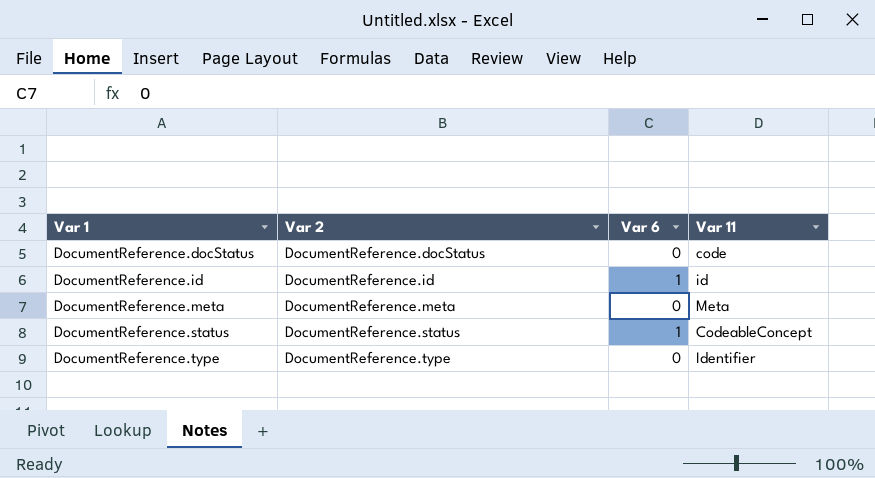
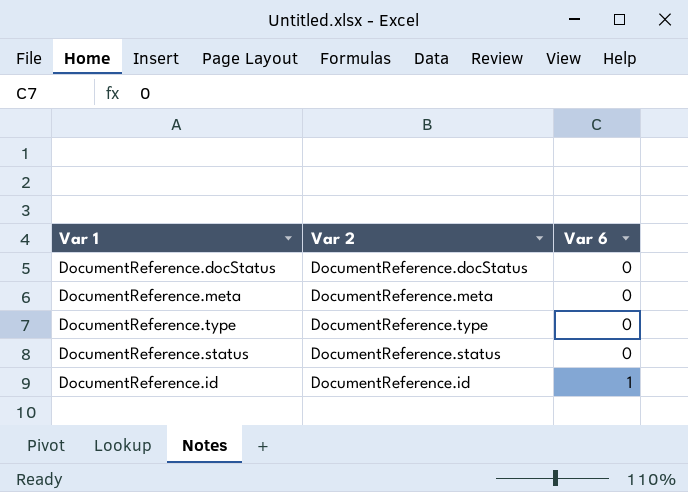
row order: Var 1 ascending -> Var 6 ascending
column Var 11 | position: 4 -> none
DocumentReference.status | Var 6: 1 -> 0

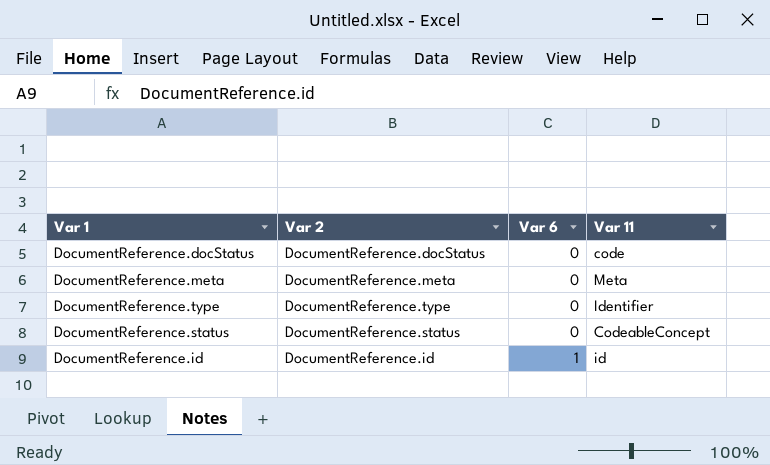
column Var 11 | position: none -> 4

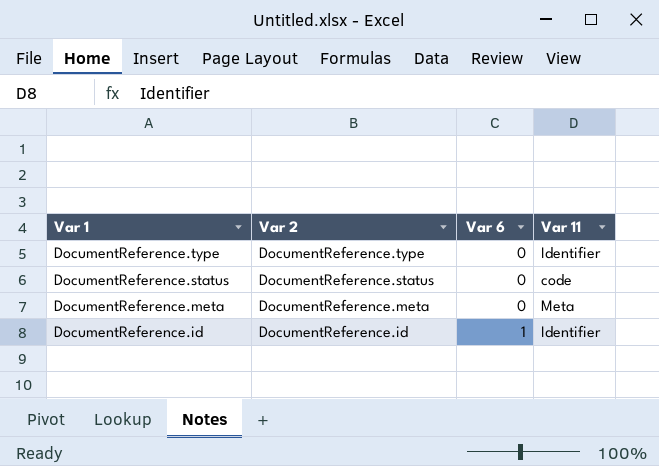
row order: Var 6 ascending -> Var 1 descending
row DocumentReference.docStatus: DocumentReference.docStatus | 0 | code -> none
DocumentReference.status | Var 11: CodeableConcept -> code
DocumentReference.id | Var 11: id -> Identifier

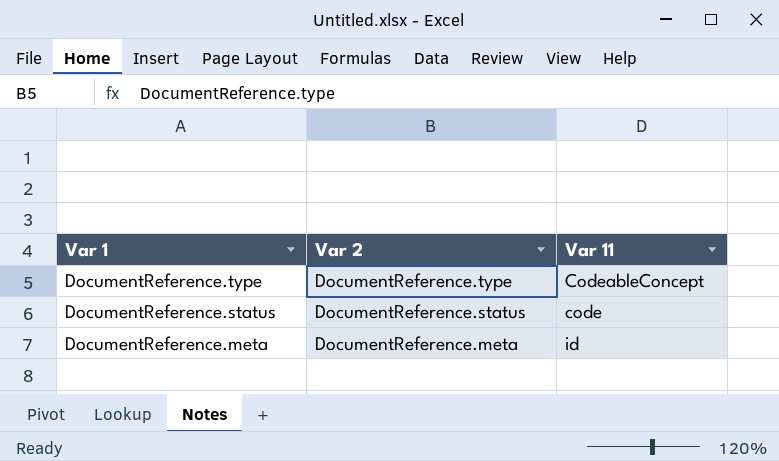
column Var 6 | position: 3 -> none
row DocumentReference.id: DocumentReference.id | 1 | Identifier -> none
DocumentReference.type | Var 11: Identifier -> CodeableConcept
DocumentReference.meta | Var 11: Meta -> id

